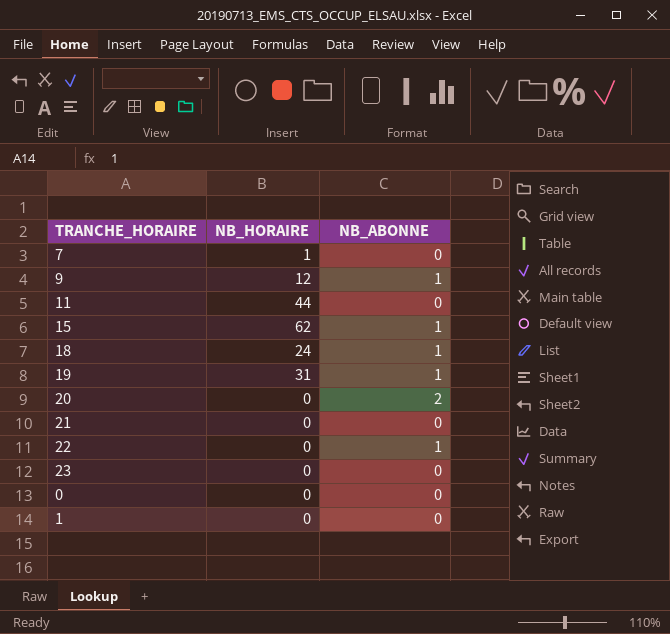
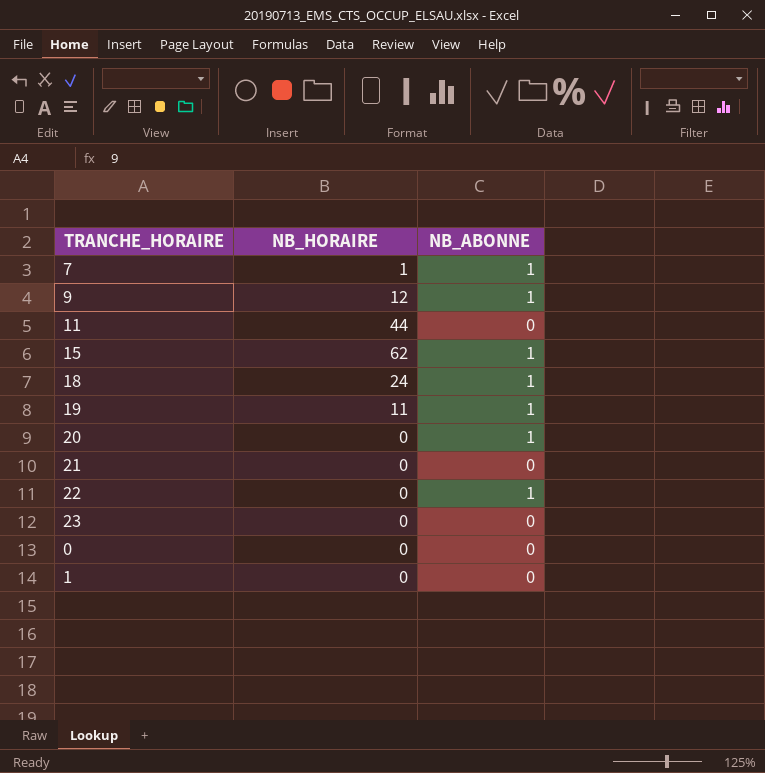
7 | NB_ABONNE: 0 -> 1
19 | NB_HORAIRE: 31 -> 11
20 | NB_ABONNE: 2 -> 1

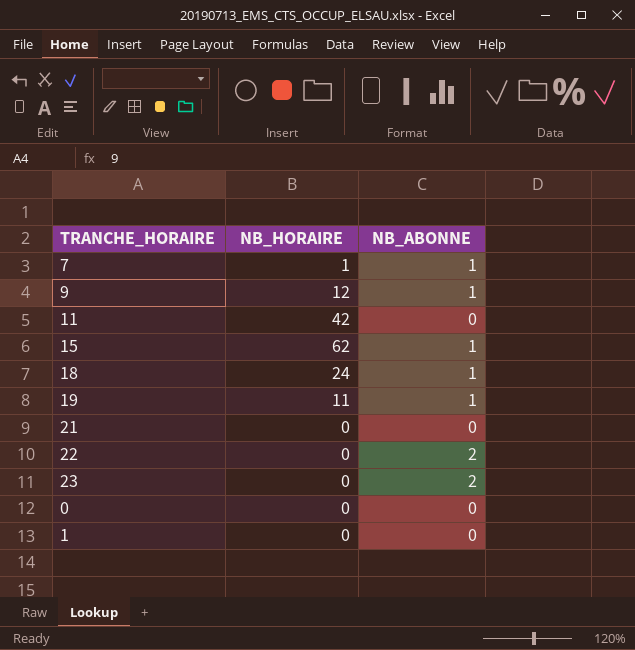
row 20: 0 | 1 -> none
11 | NB_HORAIRE: 44 -> 42
22 | NB_ABONNE: 1 -> 2
23 | NB_ABONNE: 0 -> 2

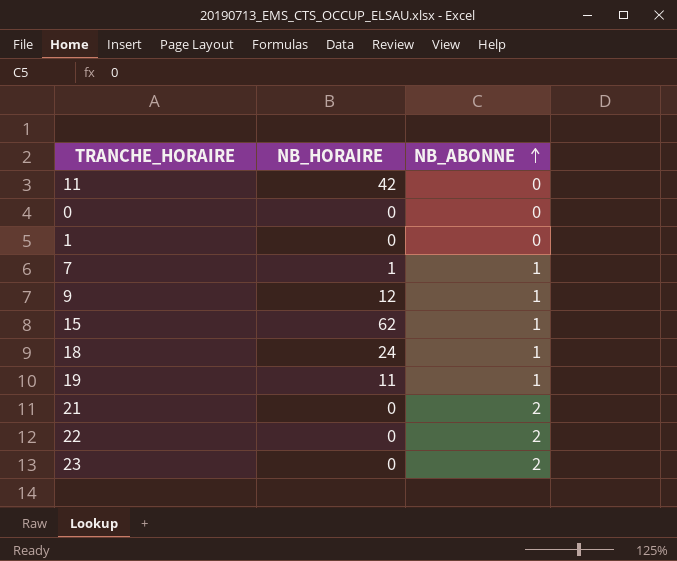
row order: none -> NB_ABONNE ascending
21 | NB_ABONNE: 0 -> 2

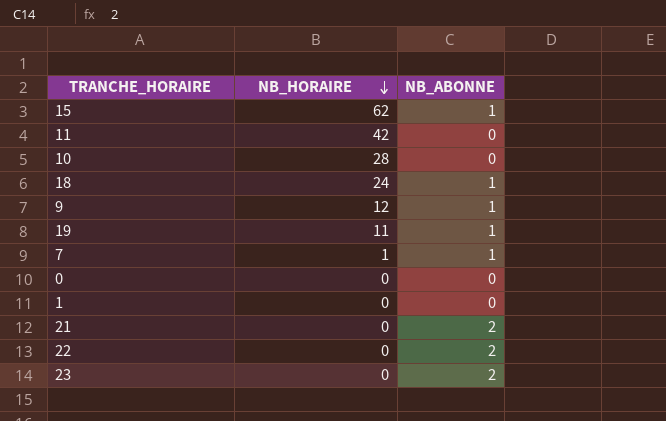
row order: NB_ABONNE ascending -> NB_HORAIRE descending
row 10: none -> 28 | 0

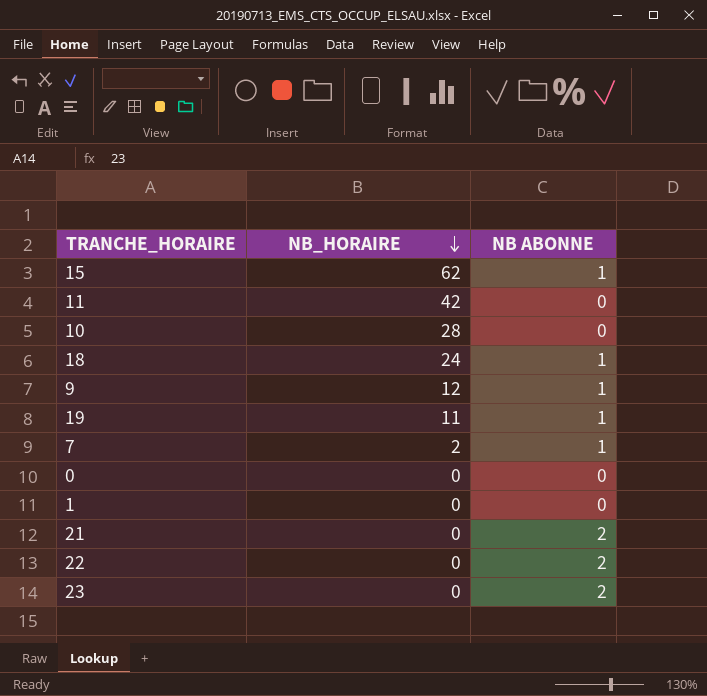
column name: NB_ABONNE -> NB ABONNE
7 | NB_HORAIRE: 1 -> 2

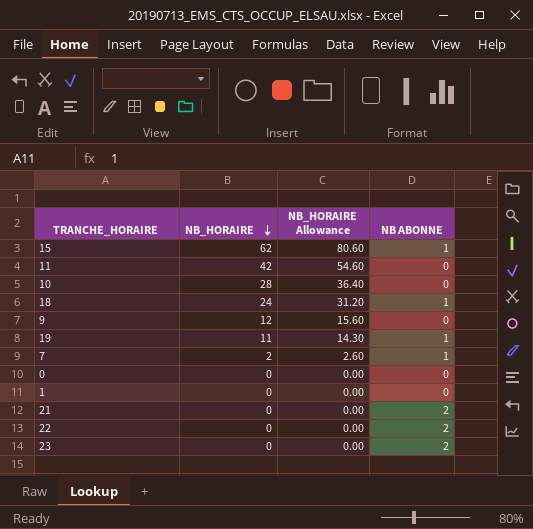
column NB_HORAIRE Allowance | formula: none -> [NB_HORAIRE] * 1.3
9 | NB ABONNE: 1 -> 0

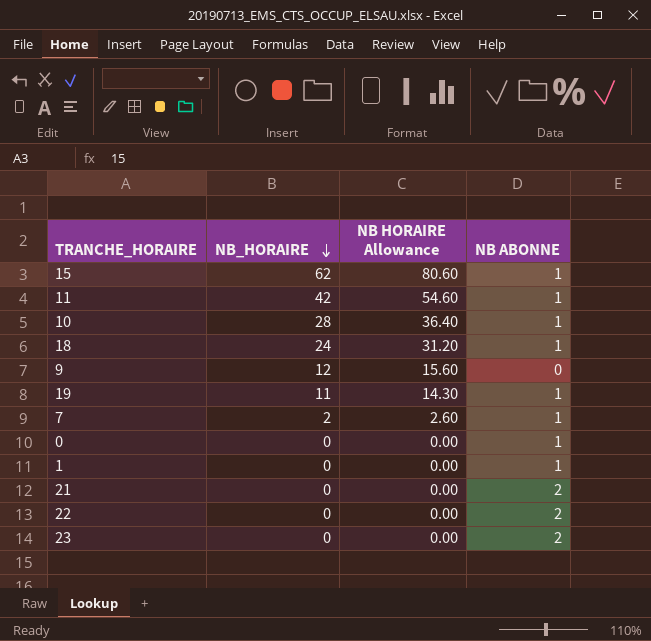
column name: NB_HORAIRE Allowance -> NB HORAIRE Allowance
11 | NB ABONNE: 0 -> 1
10 | NB ABONNE: 0 -> 1
0 | NB ABONNE: 0 -> 1
1 | NB ABONNE: 0 -> 1

